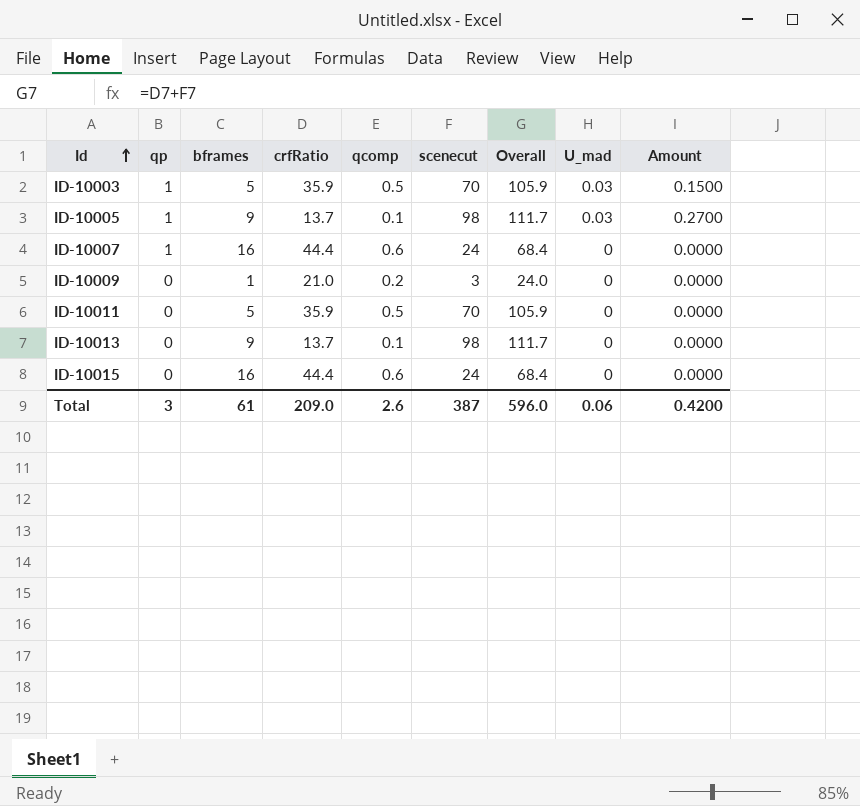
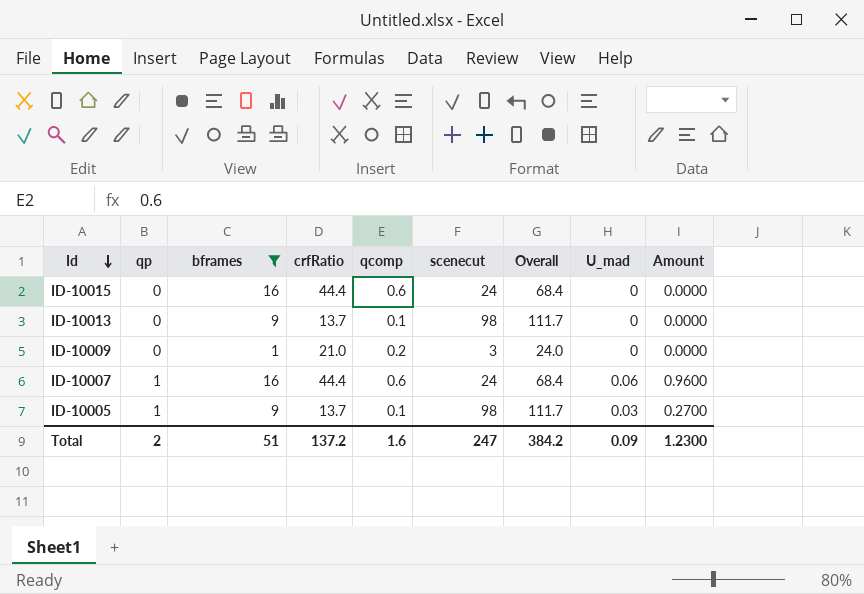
filter: none -> bframes != 5
row order: Id ascending -> Id descending
ID-10007 | U_mad: 0 -> 0.06
ID-10007 | Amount: 0.0000 -> 0.9600
Total | qp: 3 -> 2
Total | bframes: 61 -> 51
Total | crfRatio: 209.0 -> 137.2
Total | qcomp: 2.6 -> 1.6
Total | scenecut: 387 -> 247
Total | Overall: 596.0 -> 384.2
Total | U_mad: 0.06 -> 0.09
Total | Amount: 0.4200 -> 1.2300

